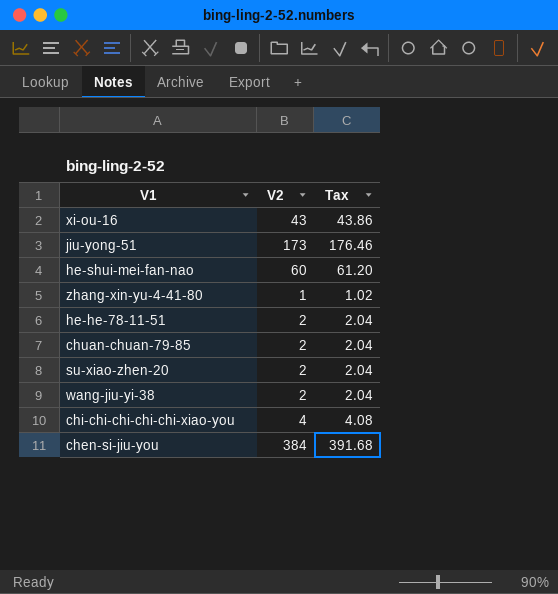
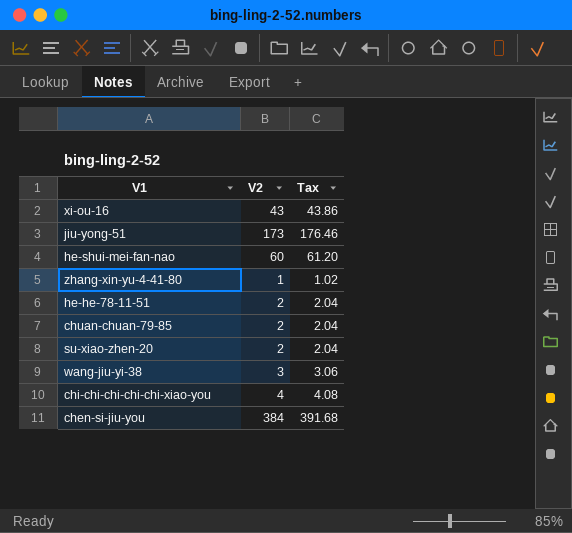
wang-jiu-yi-38 | V2: 2 -> 3
wang-jiu-yi-38 | Tax: 2.04 -> 3.06

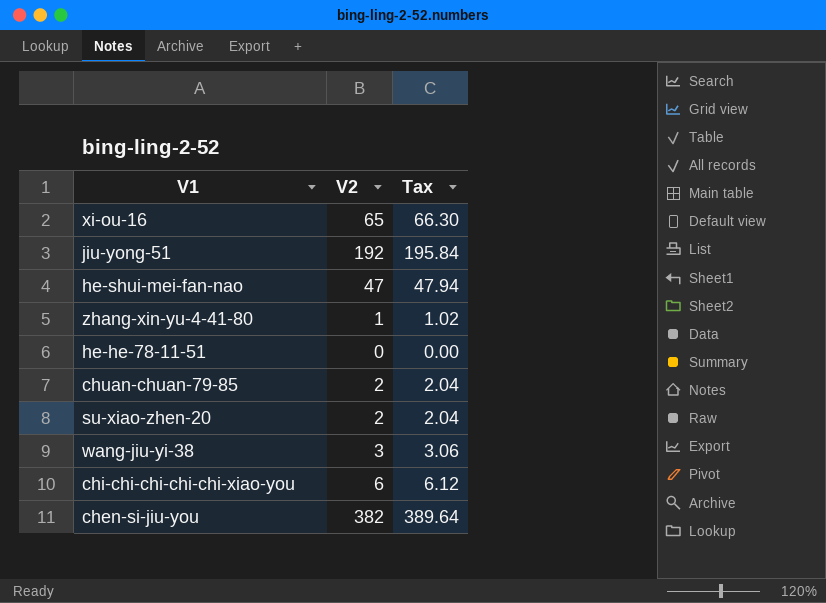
xi-ou-16 | V2: 43 -> 65
xi-ou-16 | Tax: 43.86 -> 66.30
jiu-yong-51 | V2: 173 -> 192
jiu-yong-51 | Tax: 176.46 -> 195.84
he-shui-mei-fan-nao | V2: 60 -> 47
he-shui-mei-fan-nao | Tax: 61.20 -> 47.94
he-he-78-11-51 | V2: 2 -> 0
he-he-78-11-51 | Tax: 2.04 -> 0.00
chi-chi-chi-chi-chi-xiao-you | V2: 4 -> 6
chi-chi-chi-chi-chi-xiao-you | Tax: 4.08 -> 6.12
chen-si-jiu-you | V2: 384 -> 382
chen-si-jiu-you | Tax: 391.68 -> 389.64

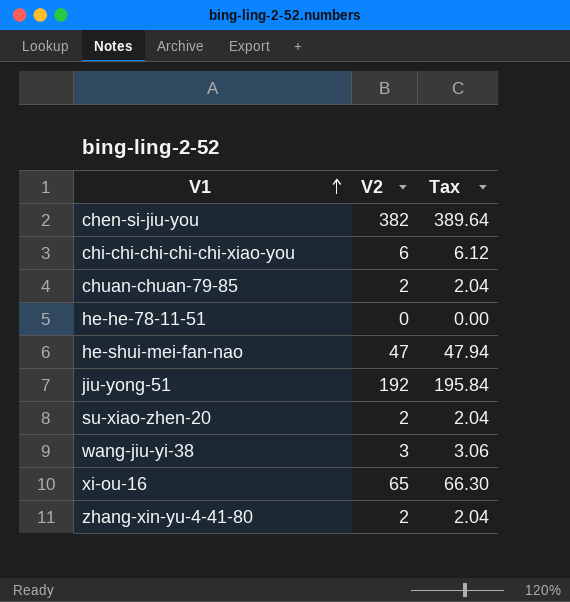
row order: none -> V1 ascending
zhang-xin-yu-4-41-80 | V2: 1 -> 2
zhang-xin-yu-4-41-80 | Tax: 1.02 -> 2.04

